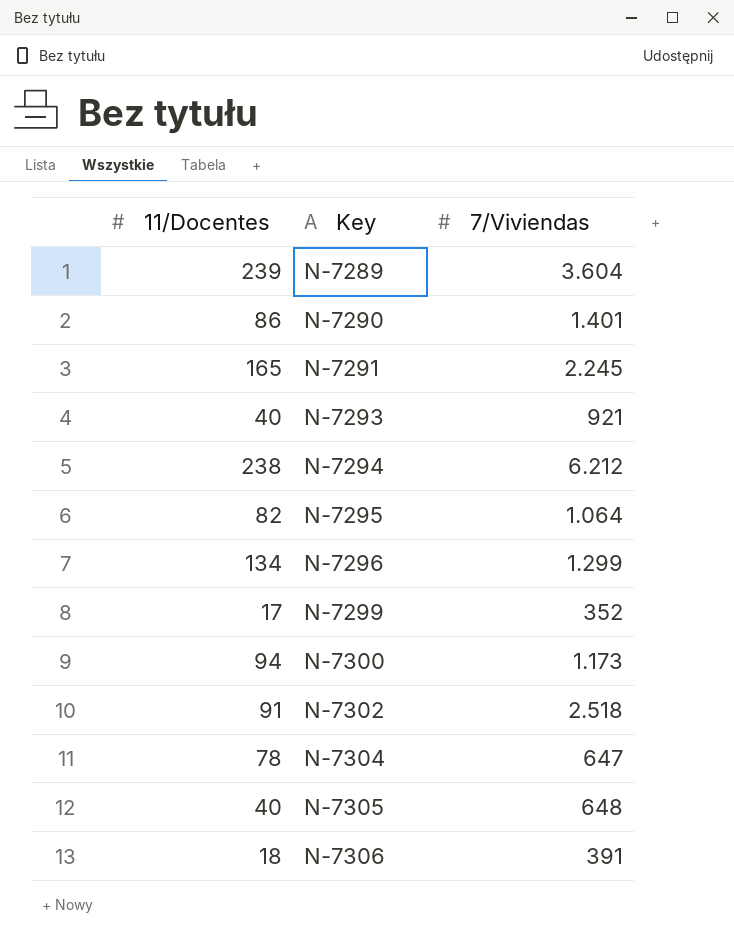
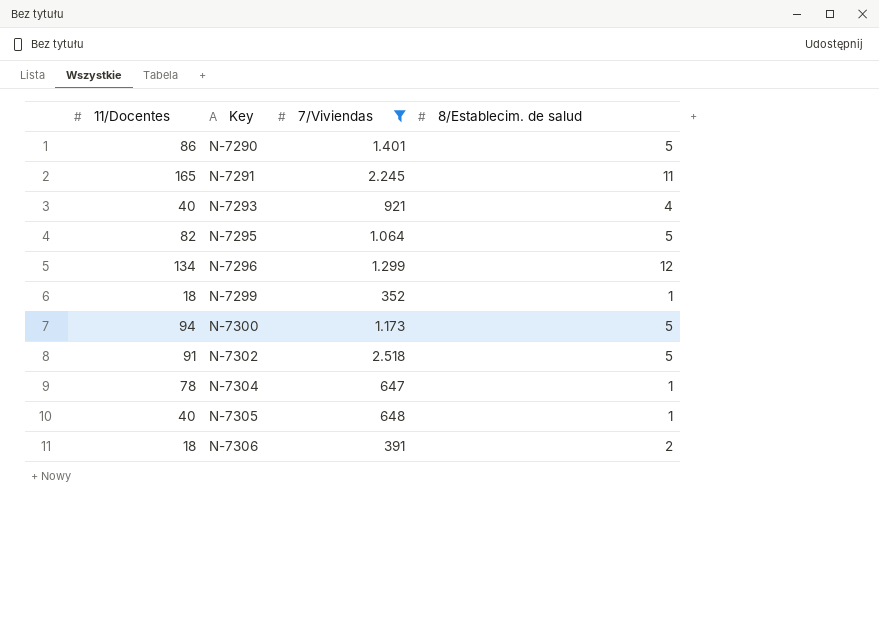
filter: none -> 7/Viviendas <= 2.518
column 8/Establecim. de salud | position: none -> 4
N-7299 | 11/Docentes: 17 -> 18

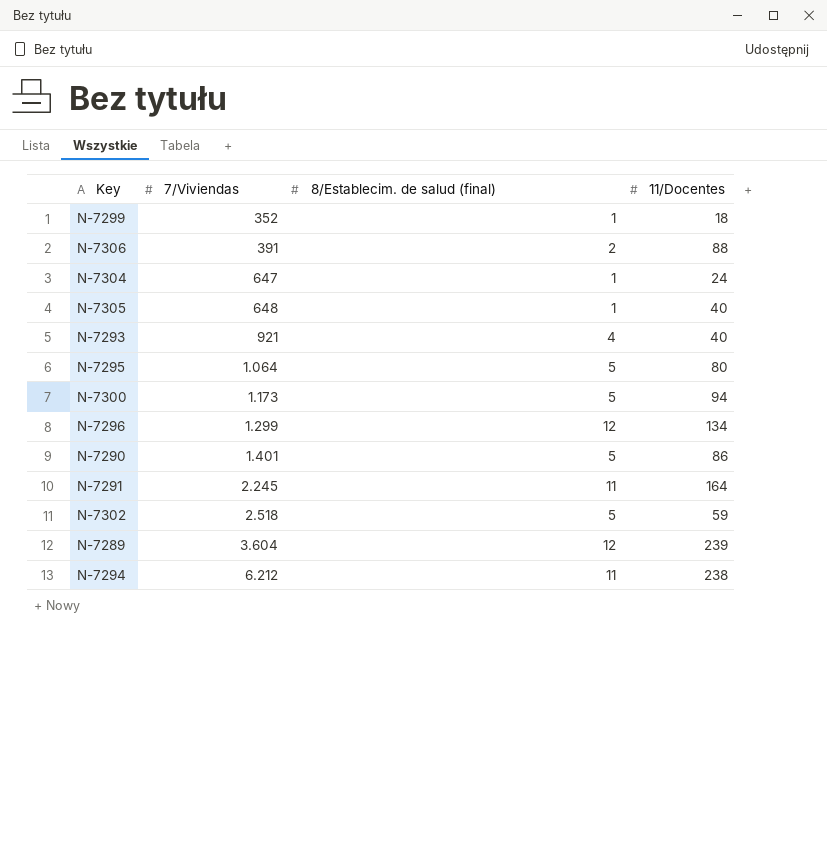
filter: 7/Viviendas <= 2.518 -> none
row order: Key ascending -> 7/Viviendas ascending
column name: 8/Establecim. de salud -> 8/Establecim. de salud (final)
column 11/Docentes | position: 1 -> 4
N-7306 | 11/Docentes: 18 -> 88
N-7304 | 11/Docentes: 78 -> 24
N-7295 | 11/Docentes: 82 -> 80
N-7291 | 11/Docentes: 165 -> 164
N-7302 | 11/Docentes: 91 -> 59

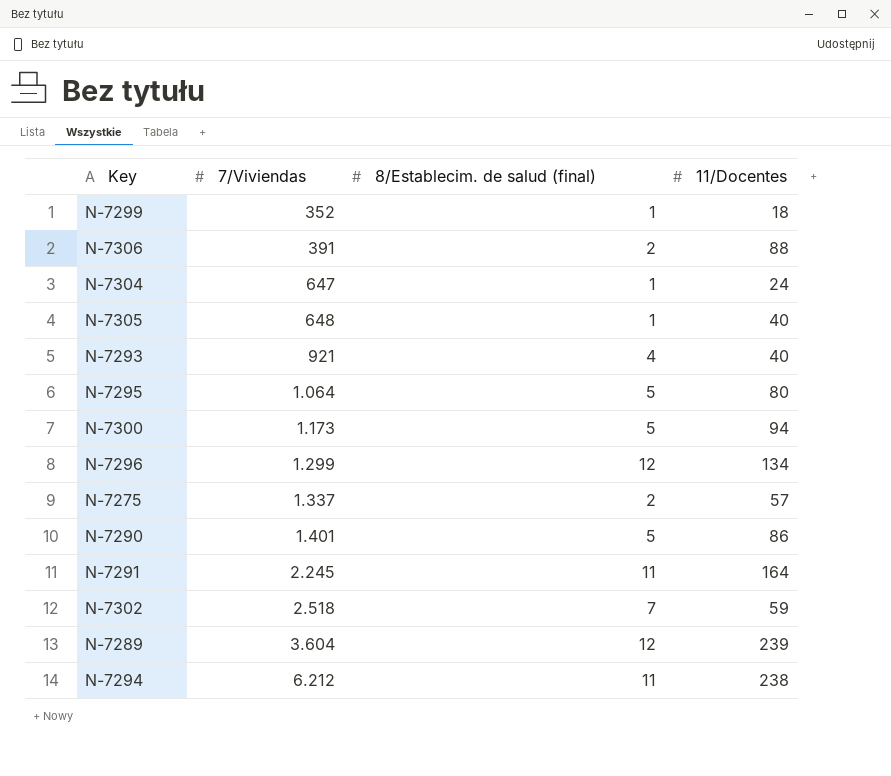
row N-7275: none -> 1.337 | 2 | 57
N-7302 | 8/Establecim. de salud (final): 5 -> 7

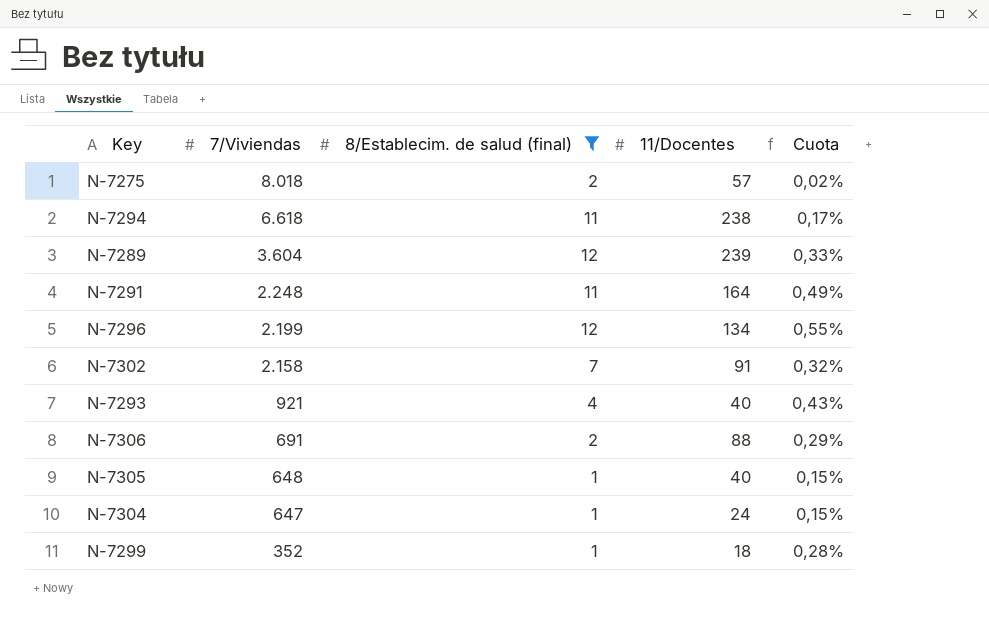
filter: none -> 8/Establecim. de salud (final) != 5
row order: 7/Viviendas ascending -> 7/Viviendas descending
column Cuota | formula: none -> [8/Establecim. de salud (final)] / [7/Viviendas]
N-7275 | 7/Viviendas: 1.337 -> 8.018
N-7294 | 7/Viviendas: 6.212 -> 6.618
N-7291 | 7/Viviendas: 2.245 -> 2.248
N-7296 | 7/Viviendas: 1.299 -> 2.199
N-7302 | 7/Viviendas: 2.518 -> 2.158
N-7302 | 11/Docentes: 59 -> 91
N-7306 | 7/Viviendas: 391 -> 691

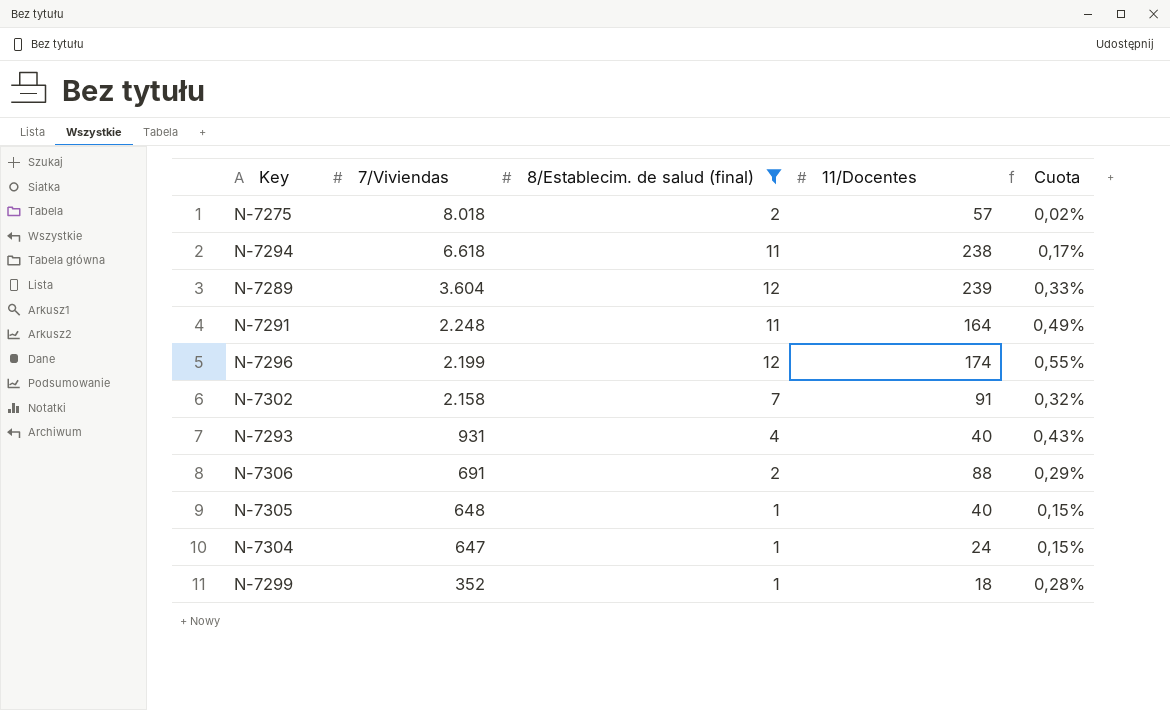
N-7296 | 11/Docentes: 134 -> 174
N-7293 | 7/Viviendas: 921 -> 931

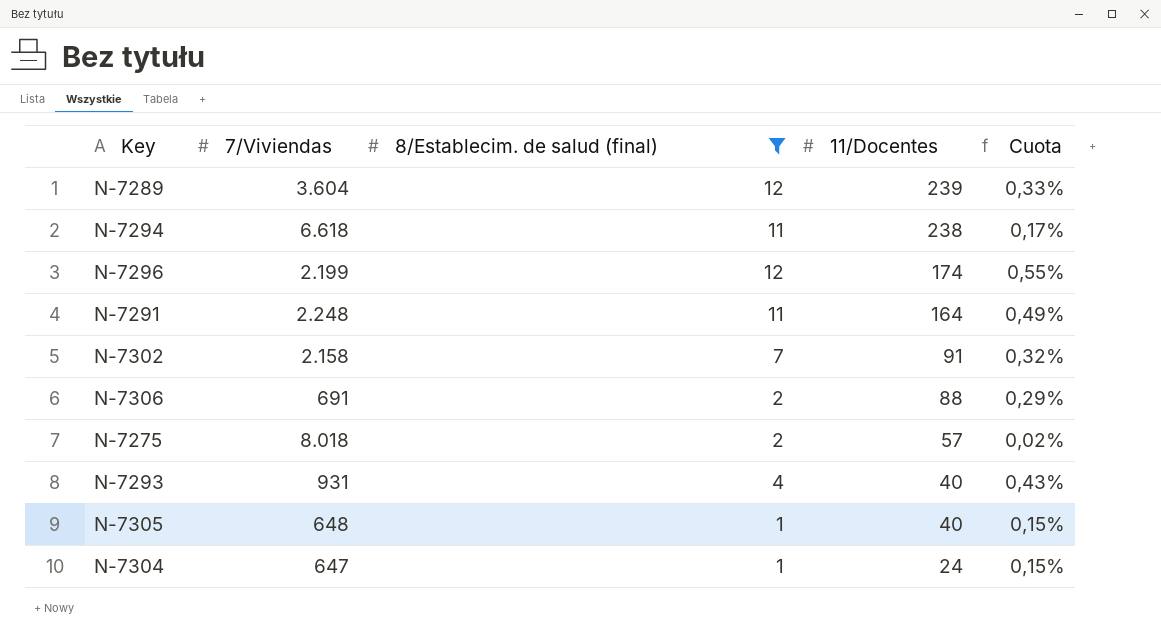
row order: 7/Viviendas descending -> 11/Docentes descending
row N-7299: 352 | 1 | 18 | 0,28% -> none

